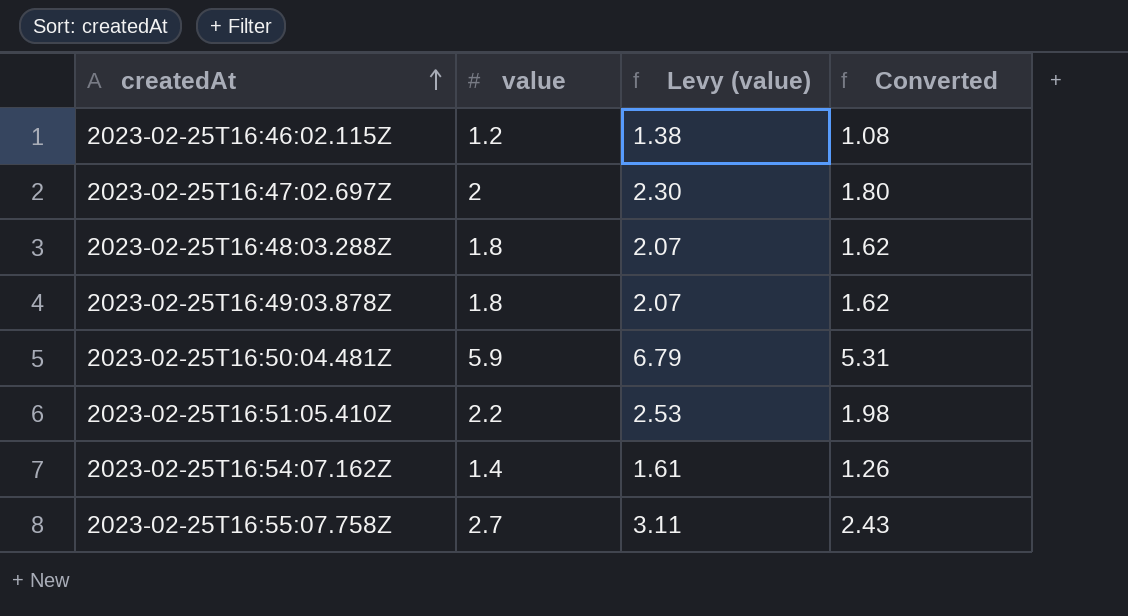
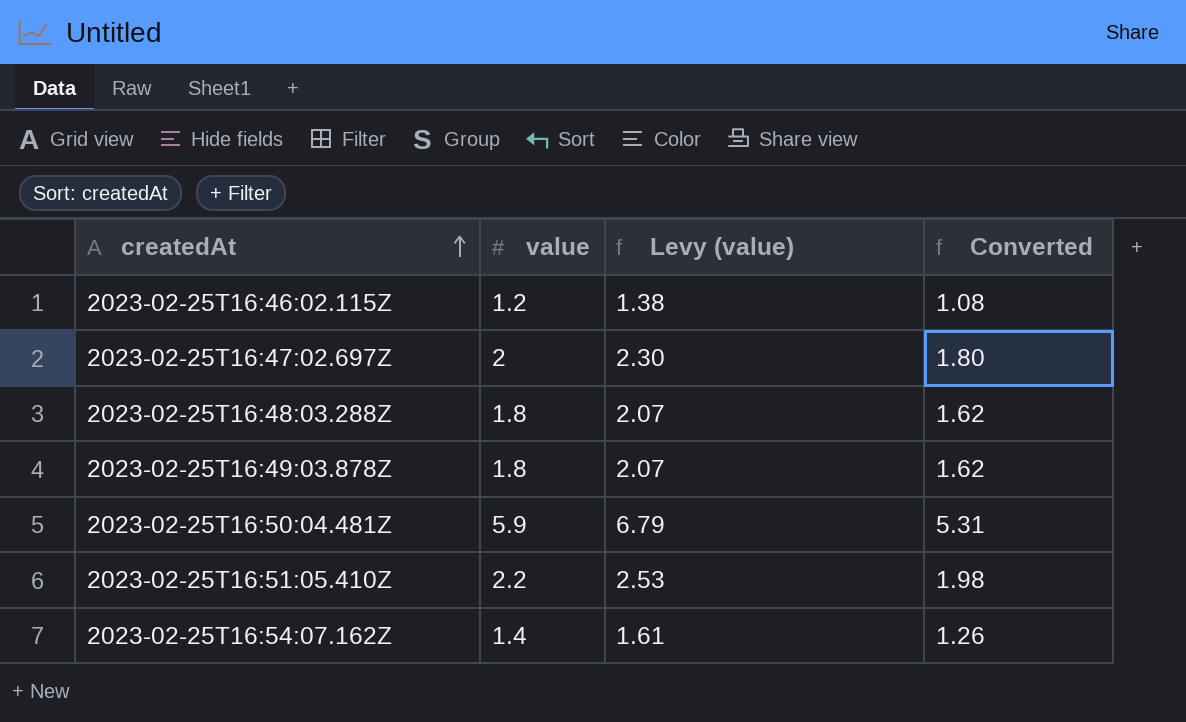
row 2023-02-25T16:55:07.758Z: 2.7 | 3.11 | 2.43 -> none

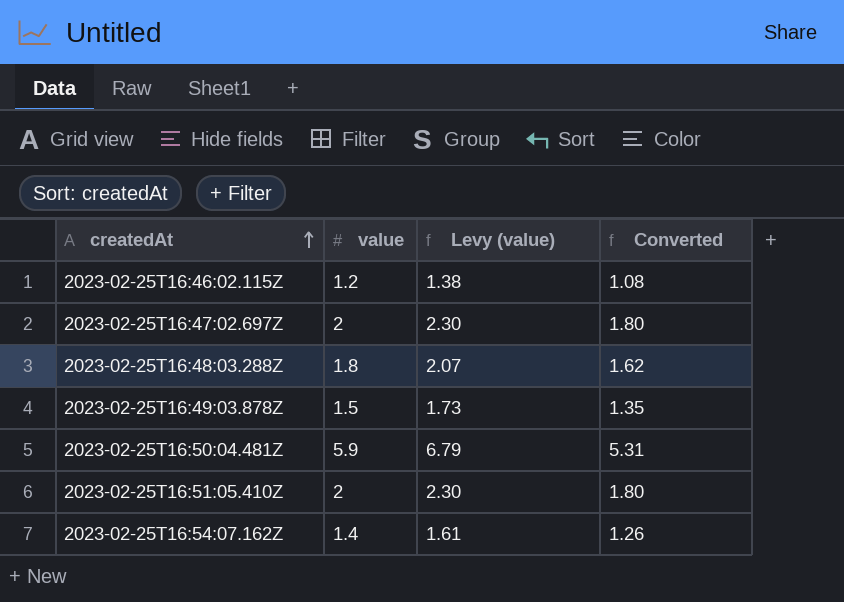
2023-02-25T16:49:03.878Z | value: 1.8 -> 1.5
2023-02-25T16:49:03.878Z | Levy (value): 2.07 -> 1.73
2023-02-25T16:49:03.878Z | Converted: 1.62 -> 1.35
2023-02-25T16:51:05.410Z | value: 2.2 -> 2
2023-02-25T16:51:05.410Z | Levy (value): 2.53 -> 2.30
2023-02-25T16:51:05.410Z | Converted: 1.98 -> 1.80

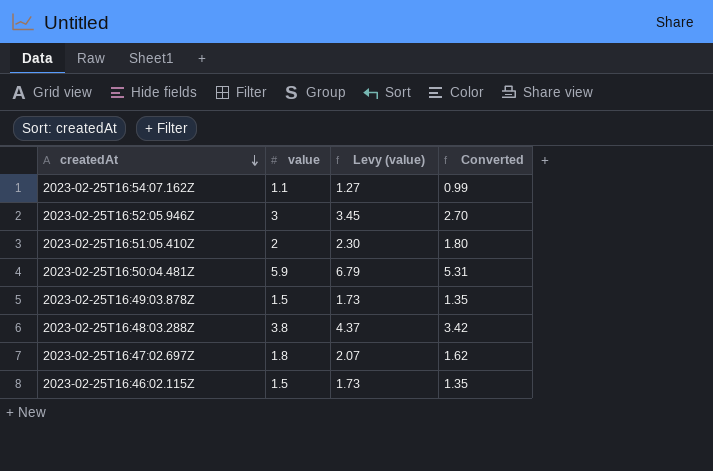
row order: createdAt ascending -> createdAt descending
2023-02-25T16:54:07.162Z | value: 1.4 -> 1.1
2023-02-25T16:54:07.162Z | Levy (value): 1.61 -> 1.27
2023-02-25T16:54:07.162Z | Converted: 1.26 -> 0.99
row 2023-02-25T16:52:05.946Z: none -> 3 | 3.45 | 2.70
2023-02-25T16:48:03.288Z | value: 1.8 -> 3.8
2023-02-25T16:48:03.288Z | Levy (value): 2.07 -> 4.37
2023-02-25T16:48:03.288Z | Converted: 1.62 -> 3.42
2023-02-25T16:47:02.697Z | value: 2 -> 1.8
2023-02-25T16:47:02.697Z | Levy (value): 2.30 -> 2.07
2023-02-25T16:47:02.697Z | Converted: 1.80 -> 1.62
2023-02-25T16:46:02.115Z | value: 1.2 -> 1.5
2023-02-25T16:46:02.115Z | Levy (value): 1.38 -> 1.73
2023-02-25T16:46:02.115Z | Converted: 1.08 -> 1.35

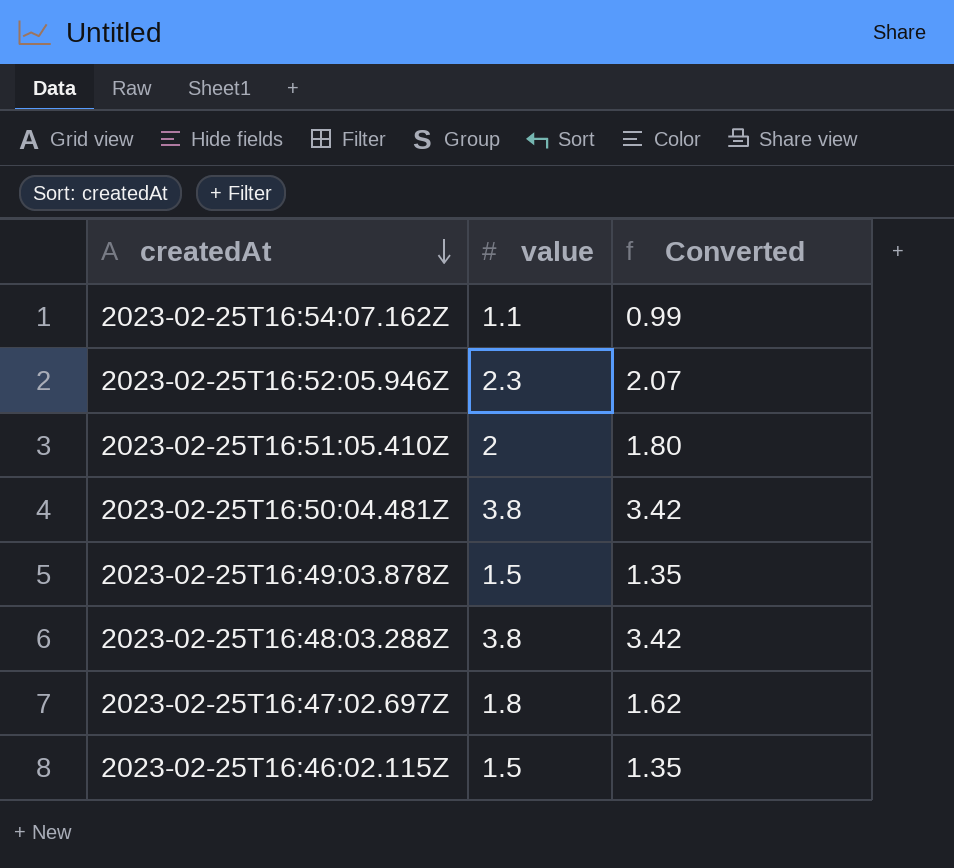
column Levy (value) | formula: [value] * 1.15 -> none
2023-02-25T16:52:05.946Z | value: 3 -> 2.3
2023-02-25T16:52:05.946Z | Converted: 2.70 -> 2.07
2023-02-25T16:50:04.481Z | value: 5.9 -> 3.8
2023-02-25T16:50:04.481Z | Converted: 5.31 -> 3.42

